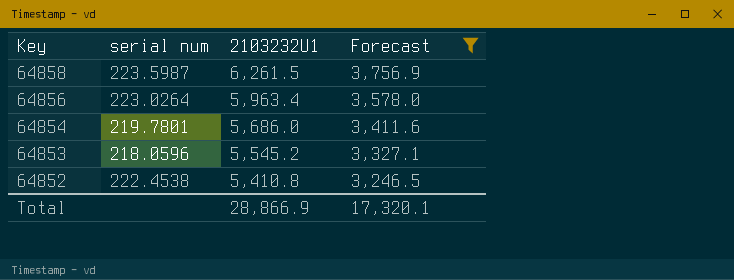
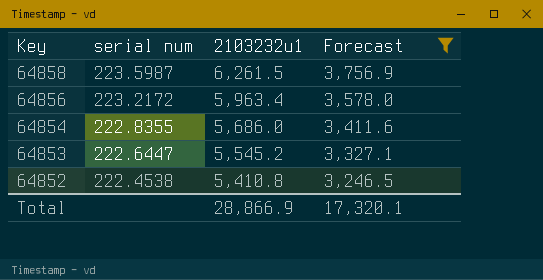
column name: 2103232U1 -> 2103232u1
64856 | serial num: 223.0264 -> 223.2172
64854 | serial num: 219.7801 -> 222.8355
64853 | serial num: 218.0596 -> 222.6447

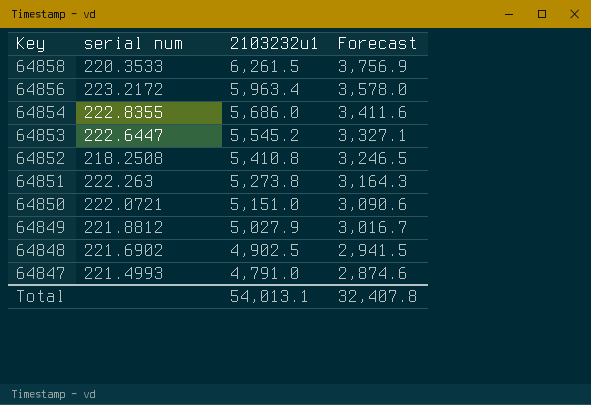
filter: Forecast >= 3,246.5 -> none
64858 | serial num: 223.5987 -> 220.3533
64852 | serial num: 222.4538 -> 218.2508
Total | 2103232u1: 28,866.9 -> 54,013.1
Total | Forecast: 17,320.1 -> 32,407.8

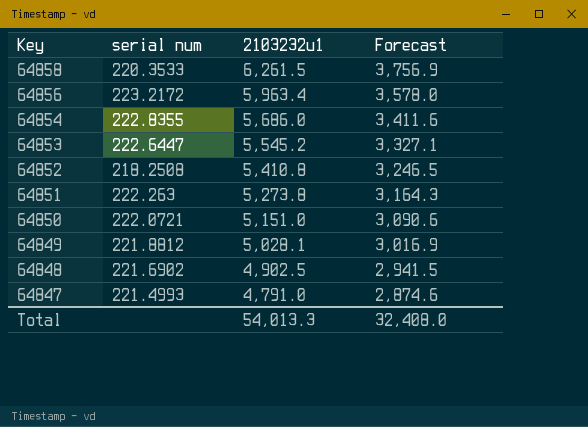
64849 | 2103232u1: 5,027.9 -> 5,028.1
64849 | Forecast: 3,016.7 -> 3,016.9
Total | 2103232u1: 54,013.1 -> 54,013.3
Total | Forecast: 32,407.8 -> 32,408.0

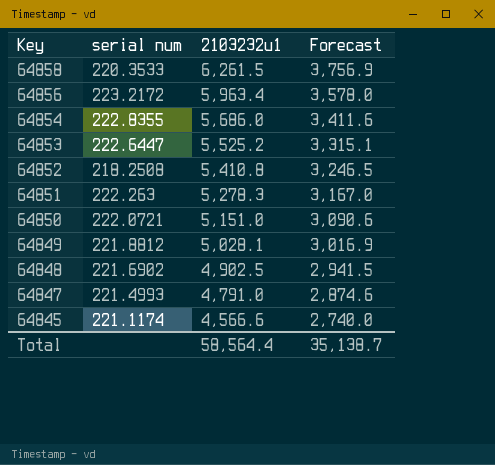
64853 | 2103232u1: 5,545.2 -> 5,525.2
64853 | Forecast: 3,327.1 -> 3,315.1
64851 | 2103232u1: 5,273.8 -> 5,278.3
64851 | Forecast: 3,164.3 -> 3,167.0
row 64845: none -> 221.1174 | 4,566.6 | 2,740.0
Total | 2103232u1: 54,013.3 -> 58,564.4
Total | Forecast: 32,408.0 -> 35,138.7

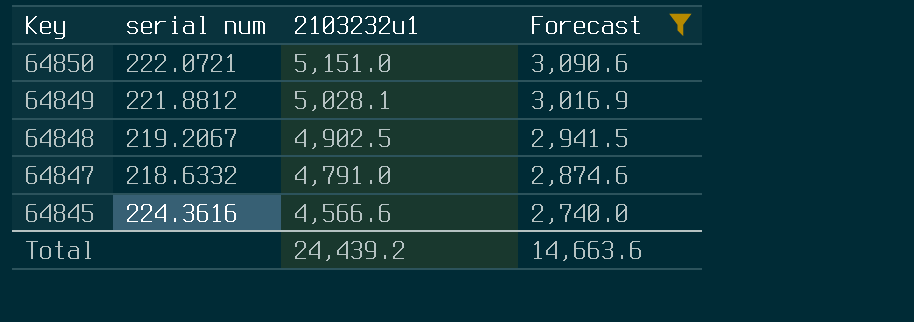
filter: none -> Forecast <= 3,090.6
64848 | serial num: 221.6902 -> 219.2067
64847 | serial num: 221.4993 -> 218.6332
64845 | serial num: 221.1174 -> 224.3616
Total | 2103232u1: 58,564.4 -> 24,439.2
Total | Forecast: 35,138.7 -> 14,663.6

